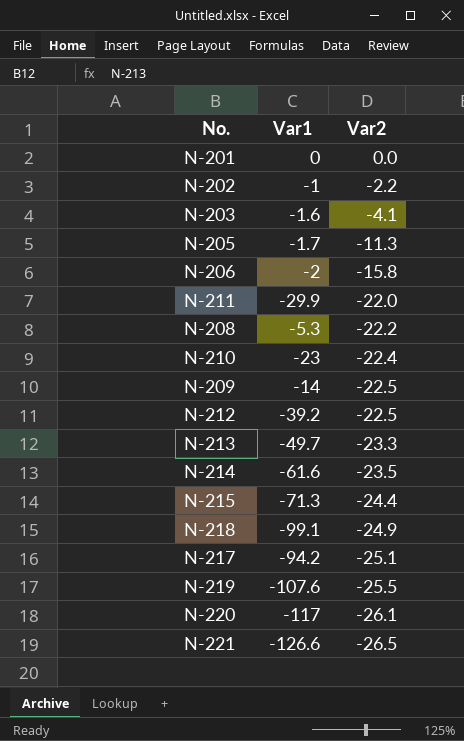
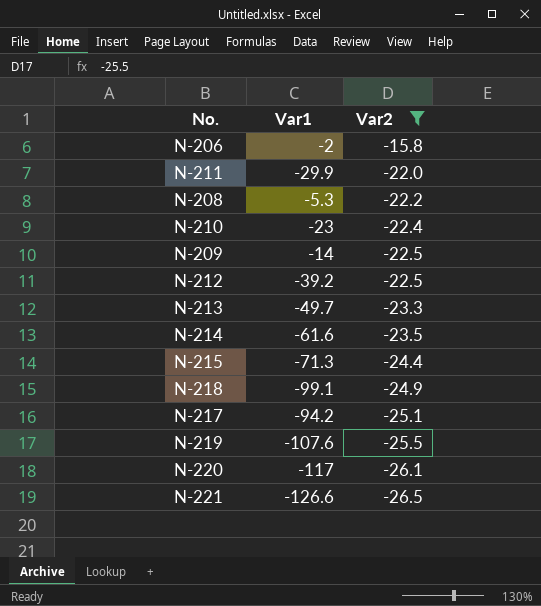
filter: none -> Var2 <= -15.8

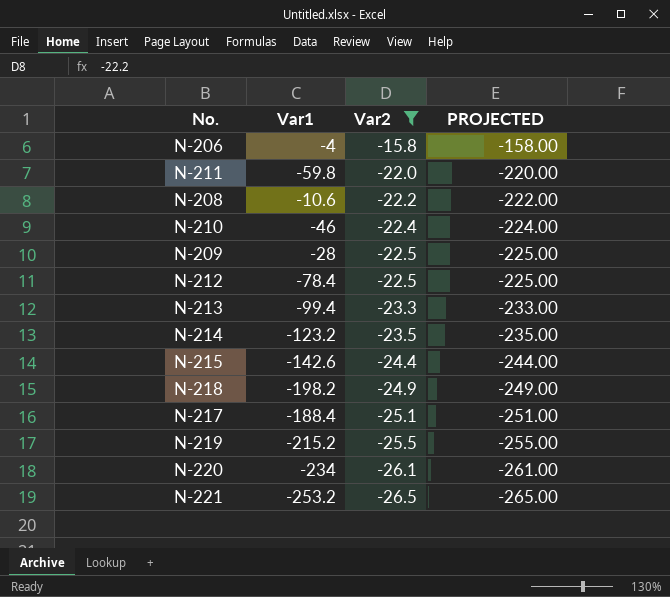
column PROJECTED | formula: none -> [Var2] * 10
N-206 | Var1: -2 -> -4
N-211 | Var1: -29.9 -> -59.8
N-208 | Var1: -5.3 -> -10.6
N-210 | Var1: -23 -> -46
N-209 | Var1: -14 -> -28
N-212 | Var1: -39.2 -> -78.4
N-213 | Var1: -49.7 -> -99.4
N-214 | Var1: -61.6 -> -123.2
N-215 | Var1: -71.3 -> -142.6
N-218 | Var1: -99.1 -> -198.2
N-217 | Var1: -94.2 -> -188.4
N-219 | Var1: -107.6 -> -215.2
N-220 | Var1: -117 -> -234
N-221 | Var1: -126.6 -> -253.2

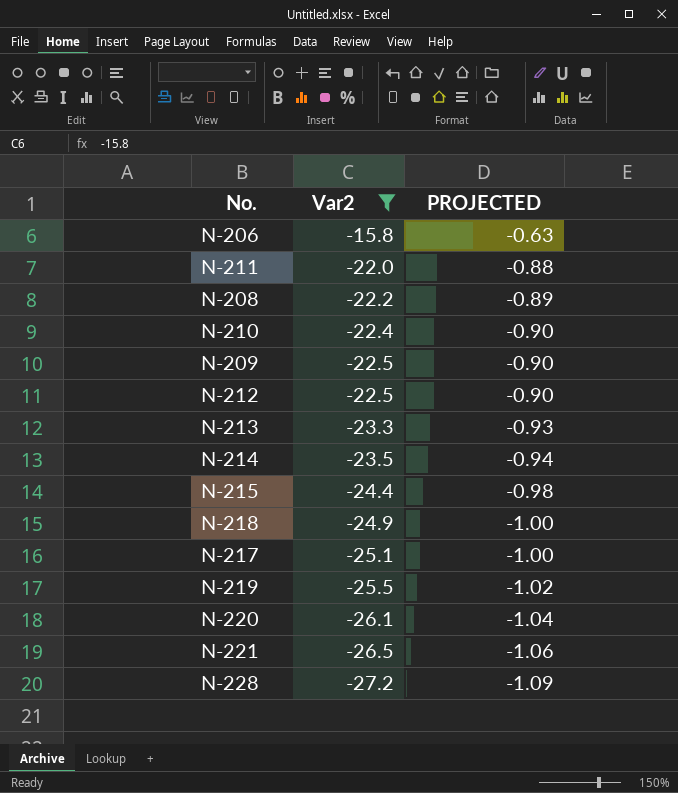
column Var1 | position: 2 -> none
column PROJECTED | formula: [Var2] * 10 -> [Var2] * 0.04
row N-228: none -> -27.2 | -1.09

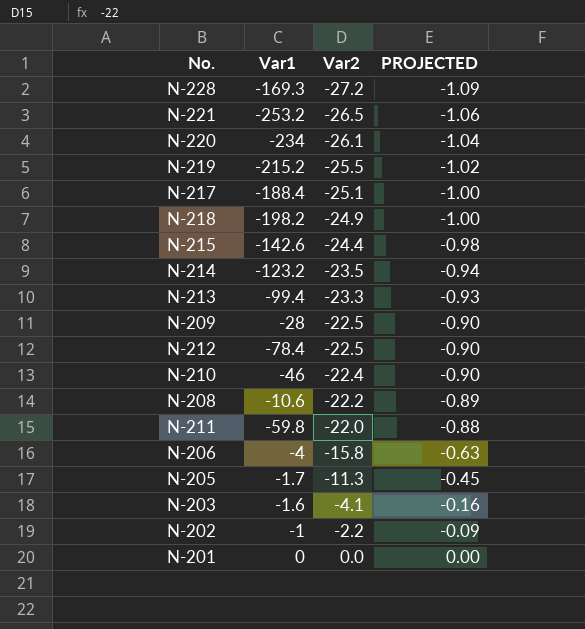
filter: Var2 <= -15.8 -> none
row order: Var2 descending -> Var2 ascending
column Var1 | position: none -> 2

